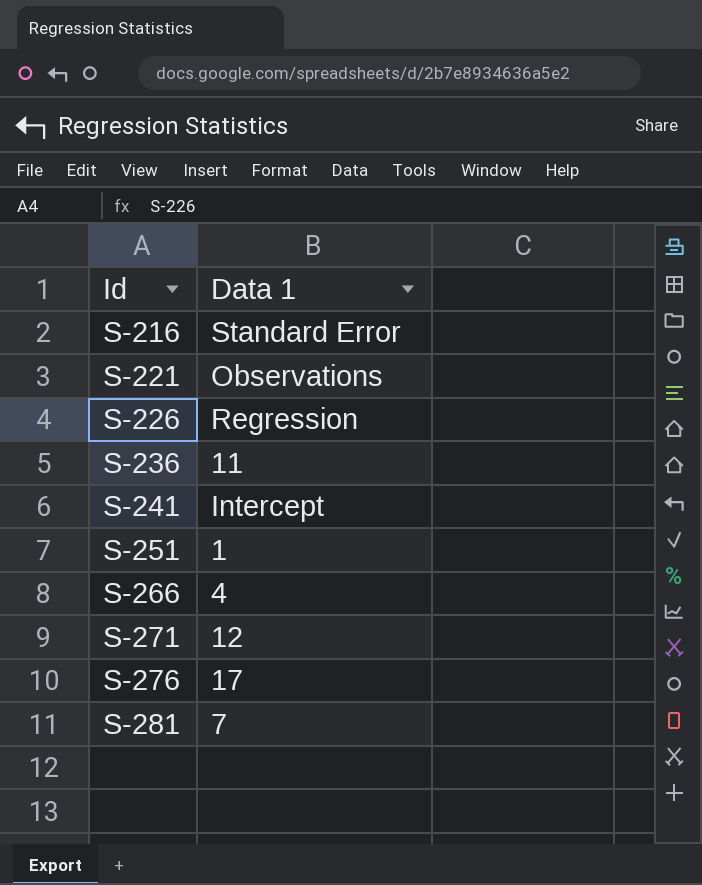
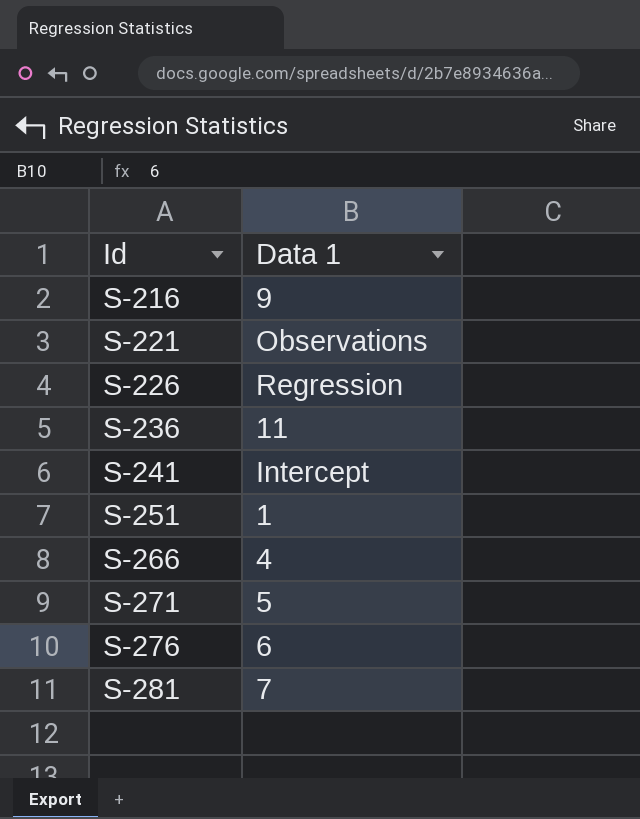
S-216 | Data 1: Standard Error -> 9
S-271 | Data 1: 12 -> 5
S-276 | Data 1: 17 -> 6

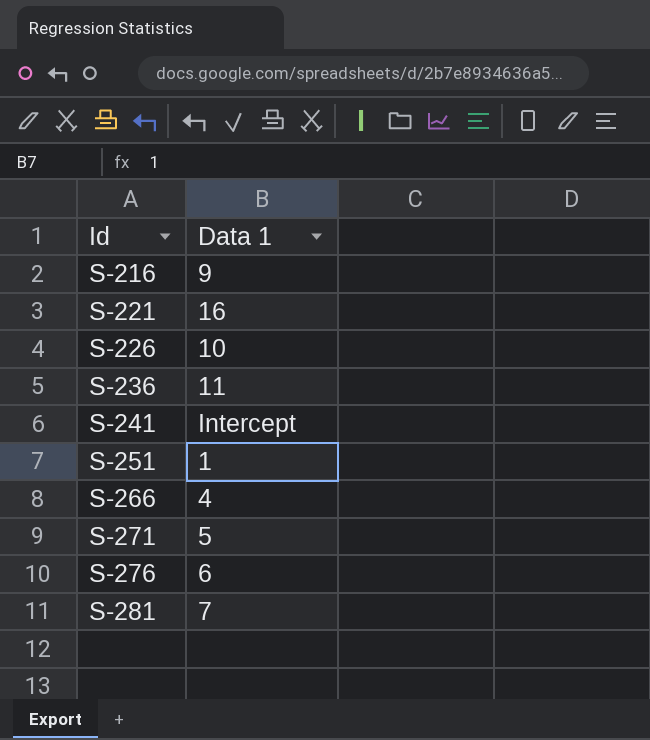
S-221 | Data 1: Observations -> 16
S-226 | Data 1: Regression -> 10

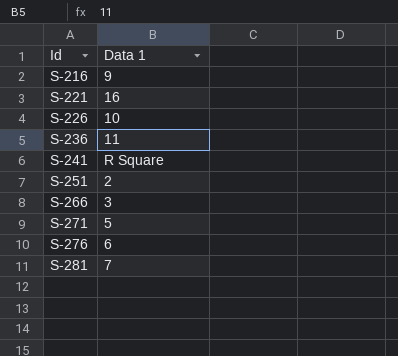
S-241 | Data 1: Intercept -> R Square
S-251 | Data 1: 1 -> 2
S-266 | Data 1: 4 -> 3

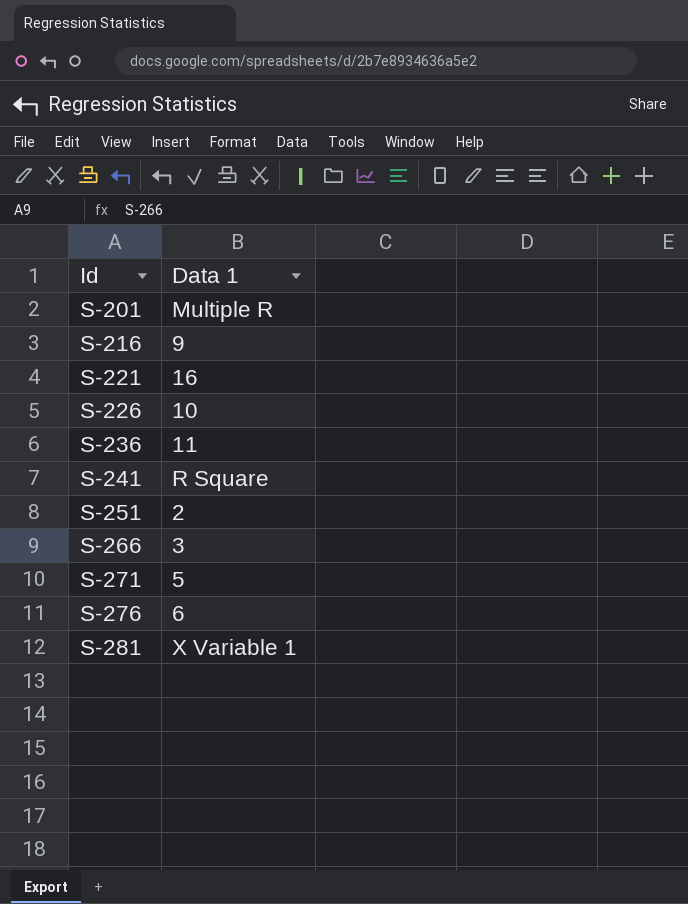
row S-201: none -> Multiple R
S-281 | Data 1: 7 -> X Variable 1

